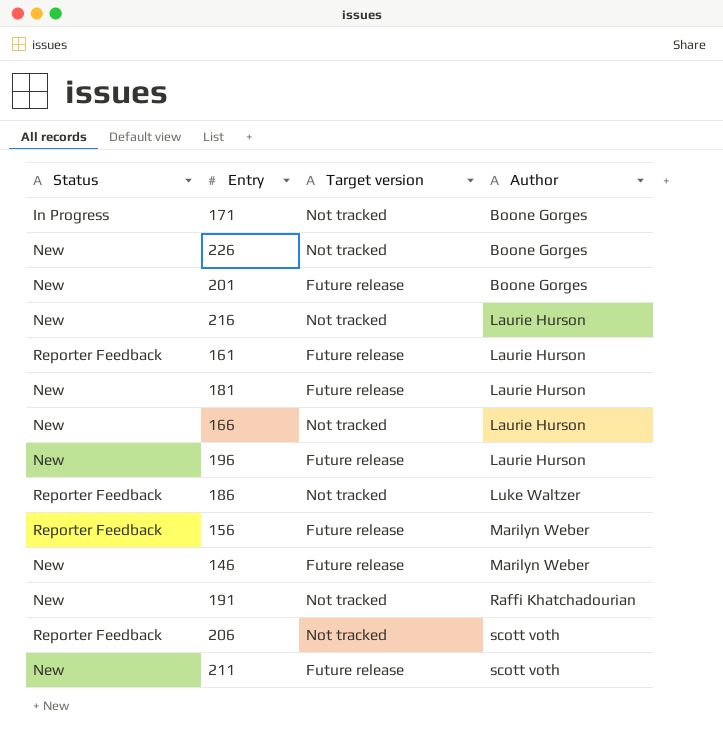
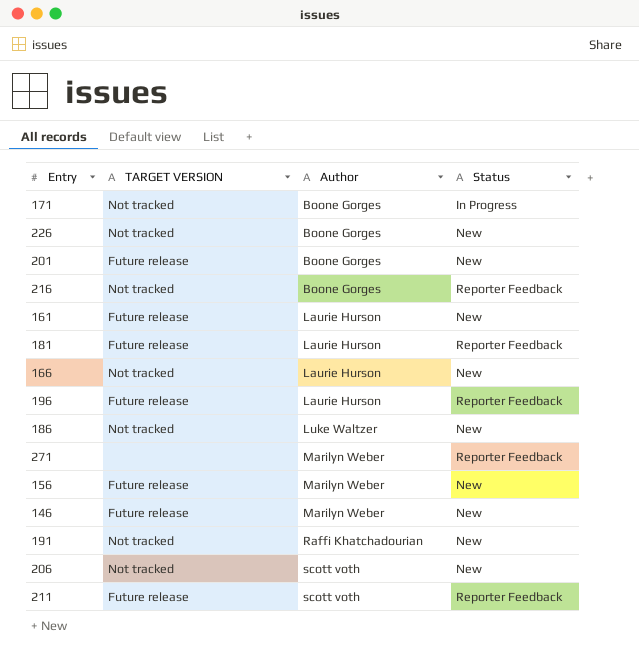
column name: Target version -> TARGET VERSION
column Status | position: 1 -> 4
216 | Author: Laurie Hurson -> Boone Gorges
216 | Status: New -> Reporter Feedback
161 | Status: Reporter Feedback -> New
181 | Status: New -> Reporter Feedback
196 | Status: New -> Reporter Feedback
186 | Status: Reporter Feedback -> New
row 271: none -> none | Marilyn Weber | Reporter Feedback
156 | Status: Reporter Feedback -> New
206 | Status: Reporter Feedback -> New
211 | Status: New -> Reporter Feedback

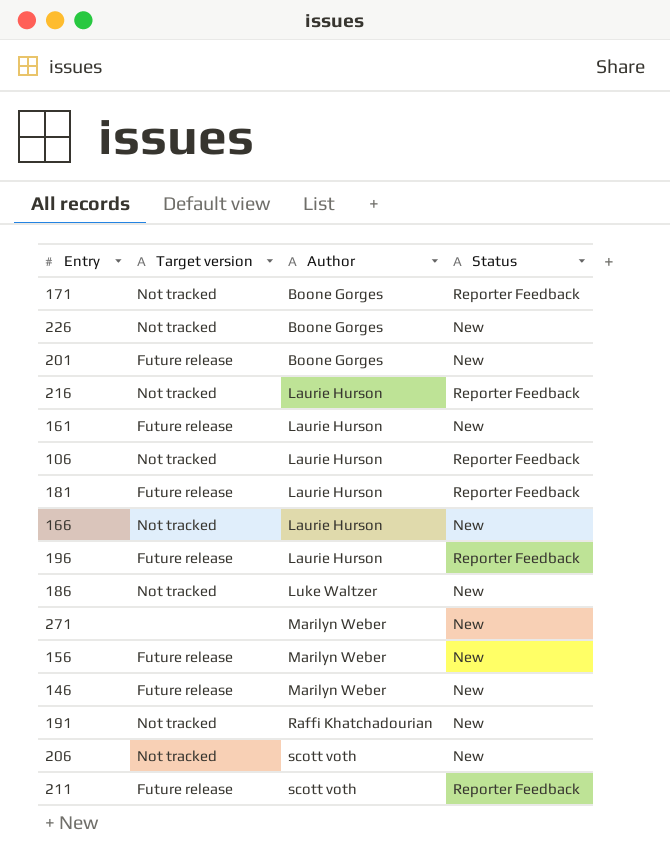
column name: TARGET VERSION -> Target version
171 | Status: In Progress -> Reporter Feedback
216 | Author: Boone Gorges -> Laurie Hurson
row 106: none -> Not tracked | Laurie Hurson | Reporter Feedback
271 | Status: Reporter Feedback -> New

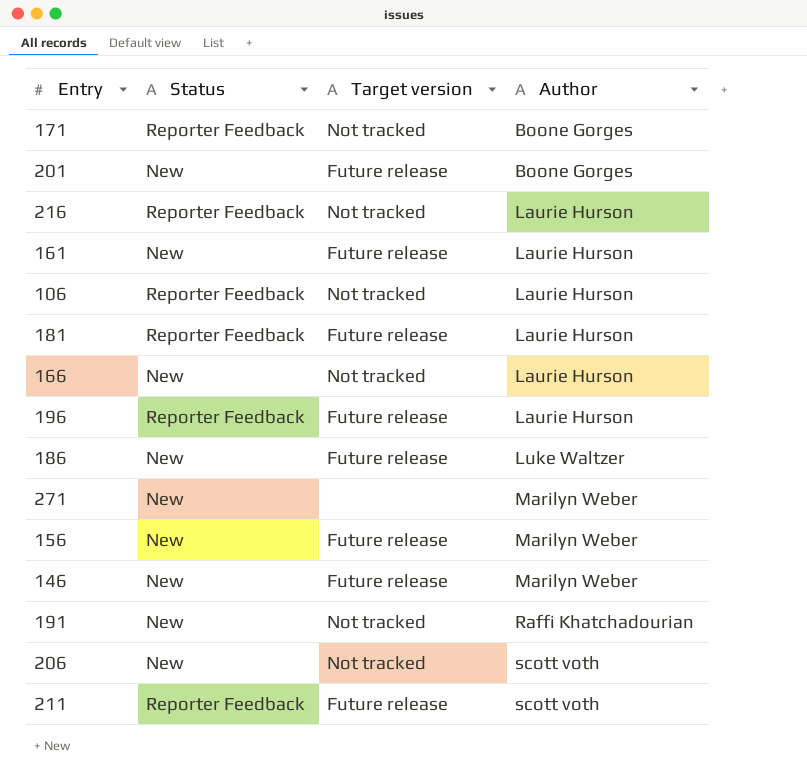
column Status | position: 4 -> 2
row 226: Not tracked | Boone Gorges | New -> none
186 | Target version: Not tracked -> Future release

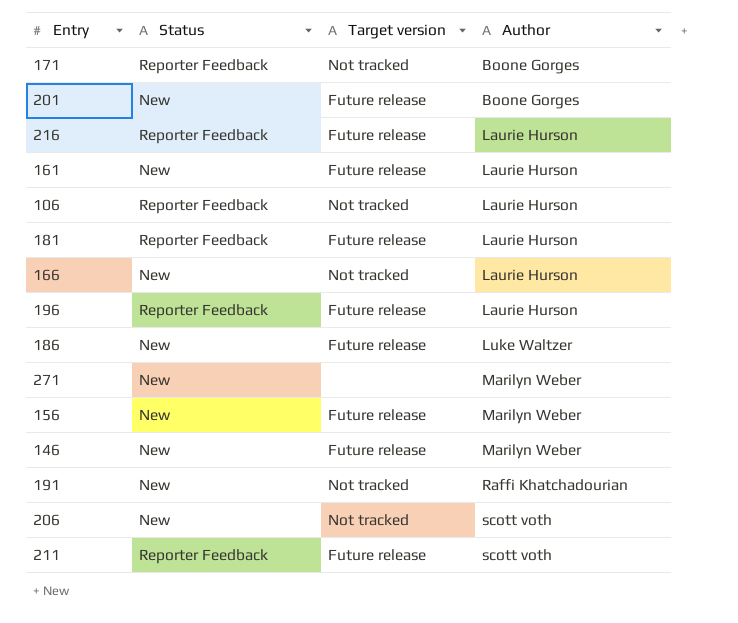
216 | Target version: Not tracked -> Future release

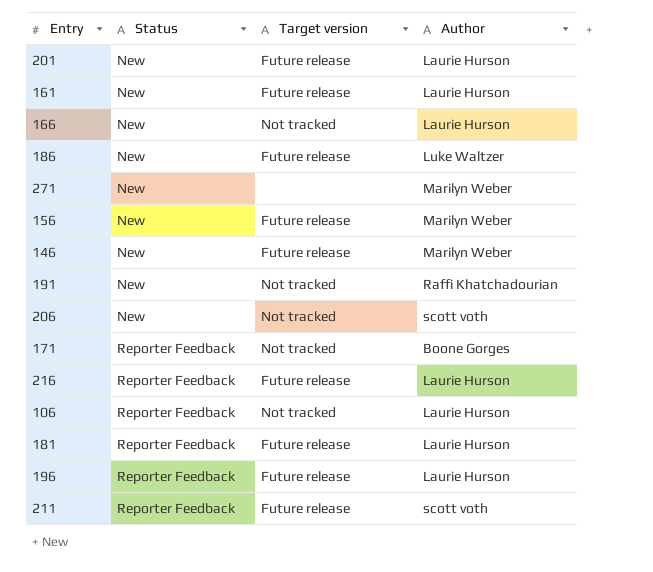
row order: Author ascending -> Status ascending
201 | Author: Boone Gorges -> Laurie Hurson

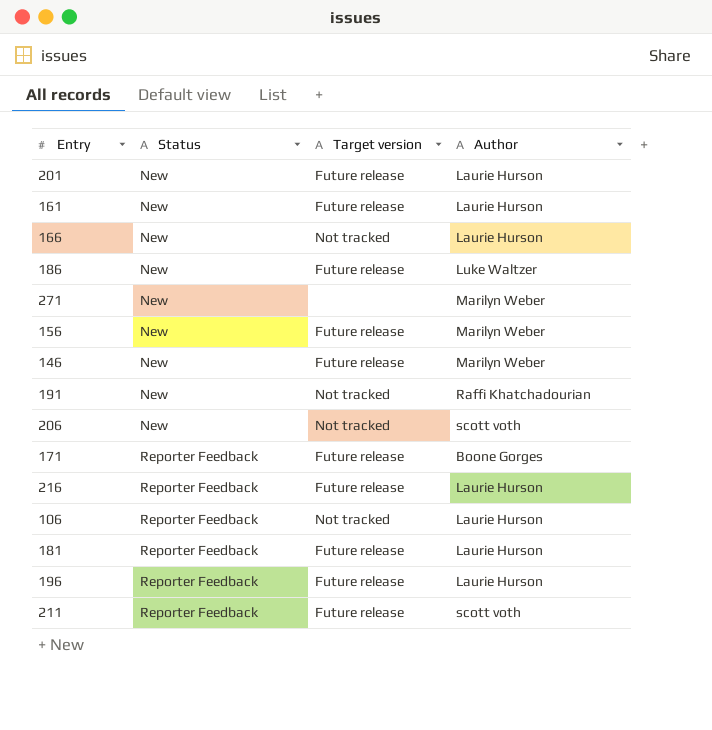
171 | Target version: Not tracked -> Future release

